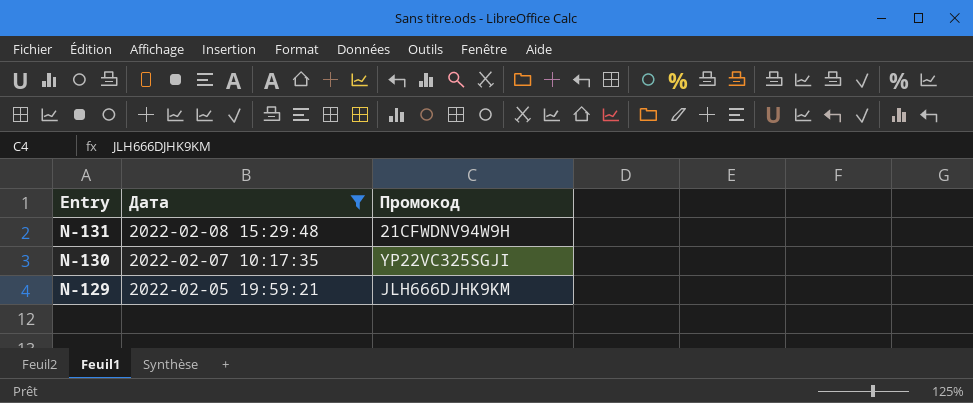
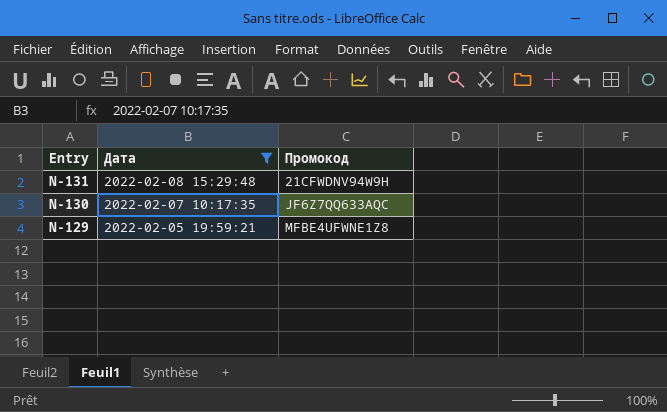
N-130 | Промокод: YP22VC325SGJI -> JF6Z7QQ633AQC
N-129 | Промокод: JLH666DJHK9KM -> MFBE4UFWNE1Z8

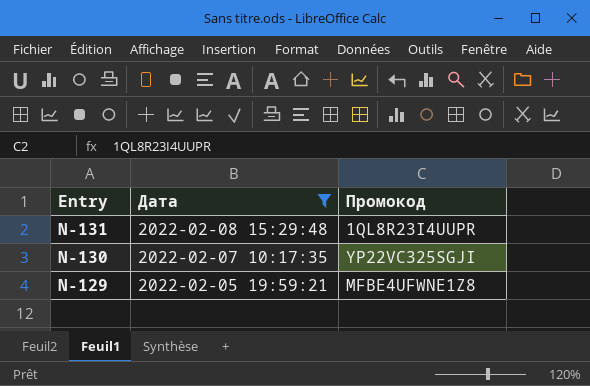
N-131 | Промокод: 21CFWDNV94W9H -> 1QL8R23I4UUPR
N-130 | Промокод: JF6Z7QQ633AQC -> YP22VC325SGJI

